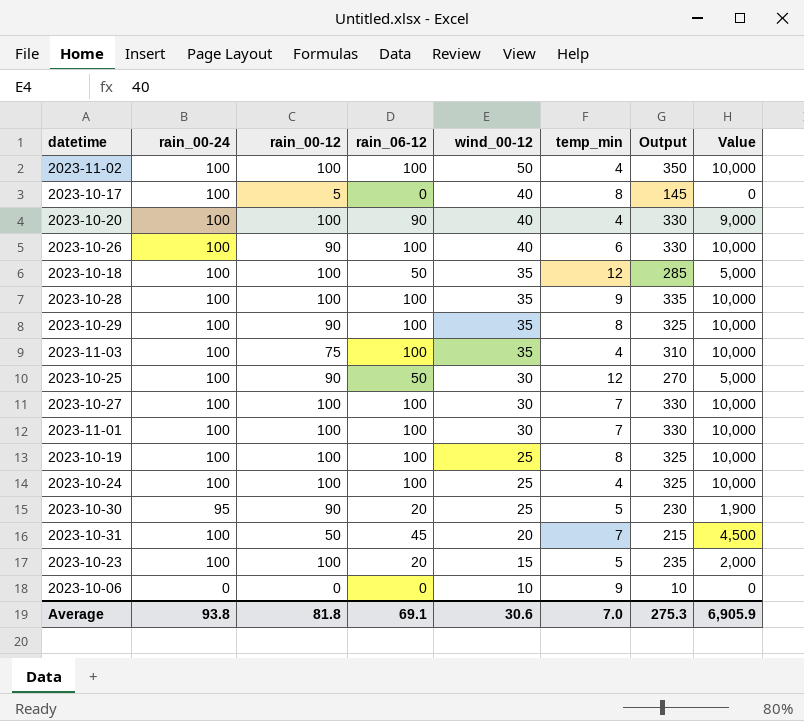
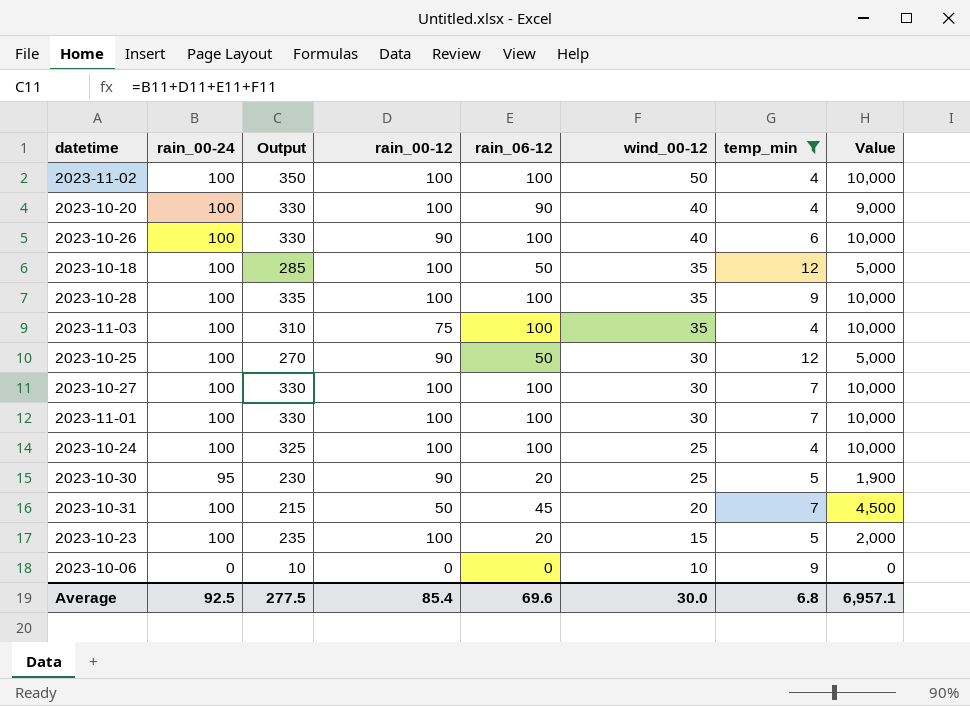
filter: none -> temp_min != 8
column Output | position: 7 -> 3
Average | rain_00-24: 93.8 -> 92.5
Average | Output: 275.3 -> 277.5
Average | rain_00-12: 81.8 -> 85.4
Average | rain_06-12: 69.1 -> 69.6
Average | wind_00-12: 30.6 -> 30.0
Average | temp_min: 7.0 -> 6.8
Average | Value: 6,905.9 -> 6,957.1

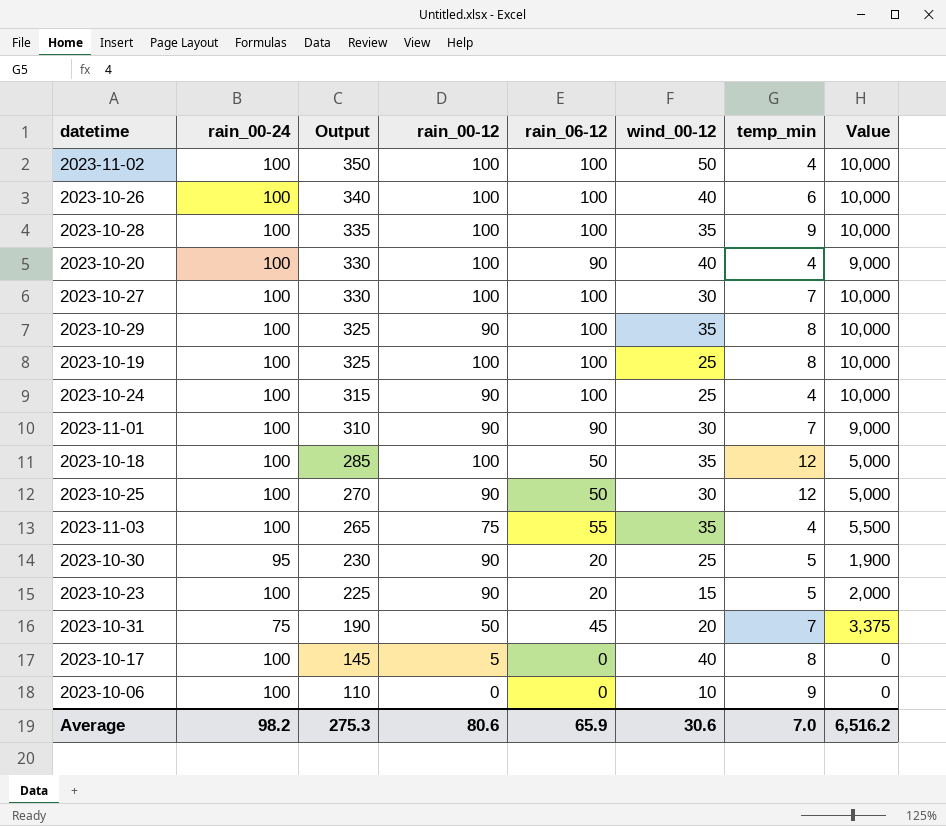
filter: temp_min != 8 -> none
row order: wind_00-12 descending -> Output descending
2023-10-26 | Output: 330 -> 340
2023-10-26 | rain_00-12: 90 -> 100
2023-10-24 | Output: 325 -> 315
2023-10-24 | rain_00-12: 100 -> 90
2023-11-01 | Output: 330 -> 310
2023-11-01 | rain_00-12: 100 -> 90
2023-11-01 | rain_06-12: 100 -> 90
2023-11-01 | Value: 10,000 -> 9,000
2023-11-03 | Output: 310 -> 265
2023-11-03 | rain_06-12: 100 -> 55
2023-11-03 | Value: 10,000 -> 5,500
2023-10-23 | Output: 235 -> 225
2023-10-23 | rain_00-12: 100 -> 90
2023-10-31 | rain_00-24: 100 -> 75
2023-10-31 | Output: 215 -> 190
2023-10-31 | Value: 4,500 -> 3,375
2023-10-06 | rain_00-24: 0 -> 100
2023-10-06 | Output: 10 -> 110
Average | rain_00-24: 92.5 -> 98.2
Average | Output: 277.5 -> 275.3
Average | rain_00-12: 85.4 -> 80.6
Average | rain_06-12: 69.6 -> 65.9
Average | wind_00-12: 30.0 -> 30.6
Average | temp_min: 6.8 -> 7.0
Average | Value: 6,957.1 -> 6,516.2

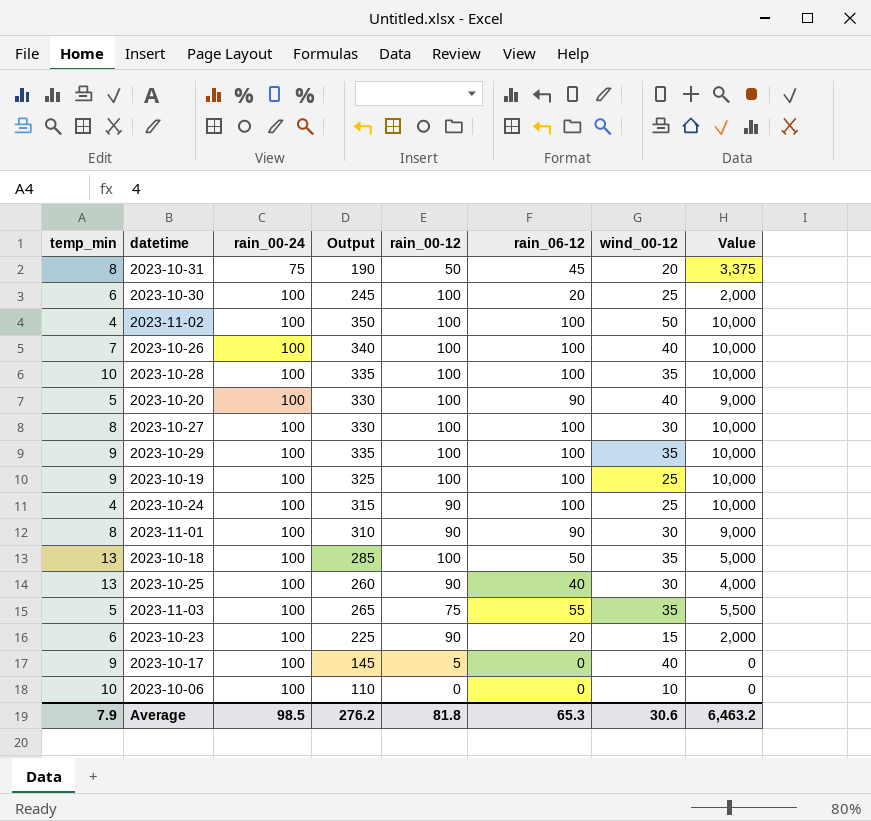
row order: Output descending -> rain_00-24 ascending
column temp_min | position: 7 -> 1
2023-10-31 | temp_min: 7 -> 8
2023-10-30 | temp_min: 5 -> 6
2023-10-30 | rain_00-24: 95 -> 100
2023-10-30 | Output: 230 -> 245
2023-10-30 | rain_00-12: 90 -> 100
2023-10-30 | Value: 1,900 -> 2,000
2023-10-26 | temp_min: 6 -> 7
2023-10-28 | temp_min: 9 -> 10
2023-10-20 | temp_min: 4 -> 5
2023-10-27 | temp_min: 7 -> 8
2023-10-29 | temp_min: 8 -> 9
2023-10-29 | Output: 325 -> 335
2023-10-29 | rain_00-12: 90 -> 100
2023-10-19 | temp_min: 8 -> 9
2023-11-01 | temp_min: 7 -> 8
2023-10-18 | temp_min: 12 -> 13
2023-10-25 | temp_min: 12 -> 13
2023-10-25 | Output: 270 -> 260
2023-10-25 | rain_06-12: 50 -> 40
2023-10-25 | Value: 5,000 -> 4,000
2023-11-03 | temp_min: 4 -> 5
2023-10-23 | temp_min: 5 -> 6
2023-10-17 | temp_min: 8 -> 9
2023-10-06 | temp_min: 9 -> 10
Average | temp_min: 7.0 -> 7.9
Average | rain_00-24: 98.2 -> 98.5
Average | Output: 275.3 -> 276.2
Average | rain_00-12: 80.6 -> 81.8
Average | rain_06-12: 65.9 -> 65.3
Average | Value: 6,516.2 -> 6,463.2

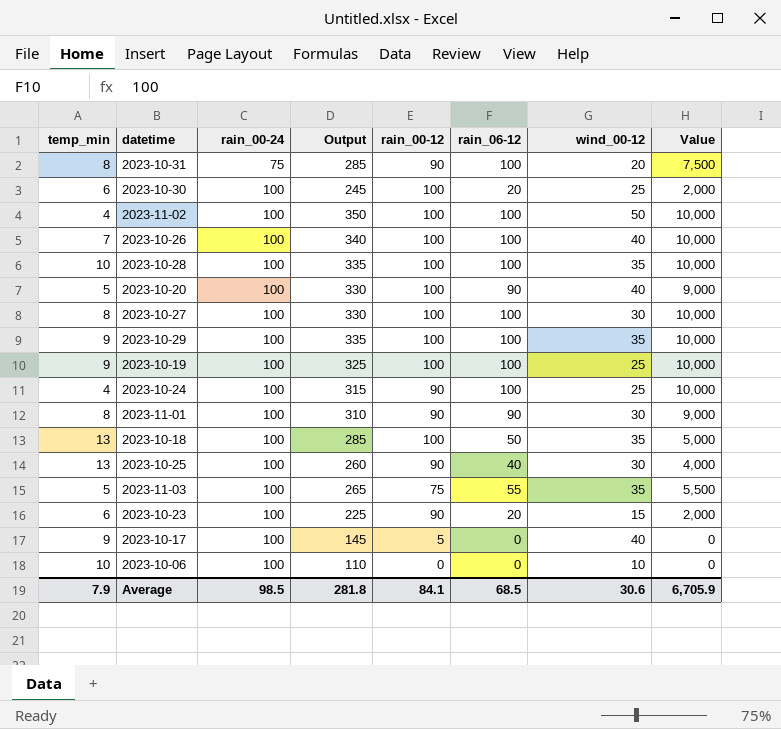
2023-10-31 | Output: 190 -> 285
2023-10-31 | rain_00-12: 50 -> 90
2023-10-31 | rain_06-12: 45 -> 100
2023-10-31 | Value: 3,375 -> 7,500
Average | Output: 276.2 -> 281.8
Average | rain_00-12: 81.8 -> 84.1
Average | rain_06-12: 65.3 -> 68.5
Average | Value: 6,463.2 -> 6,705.9

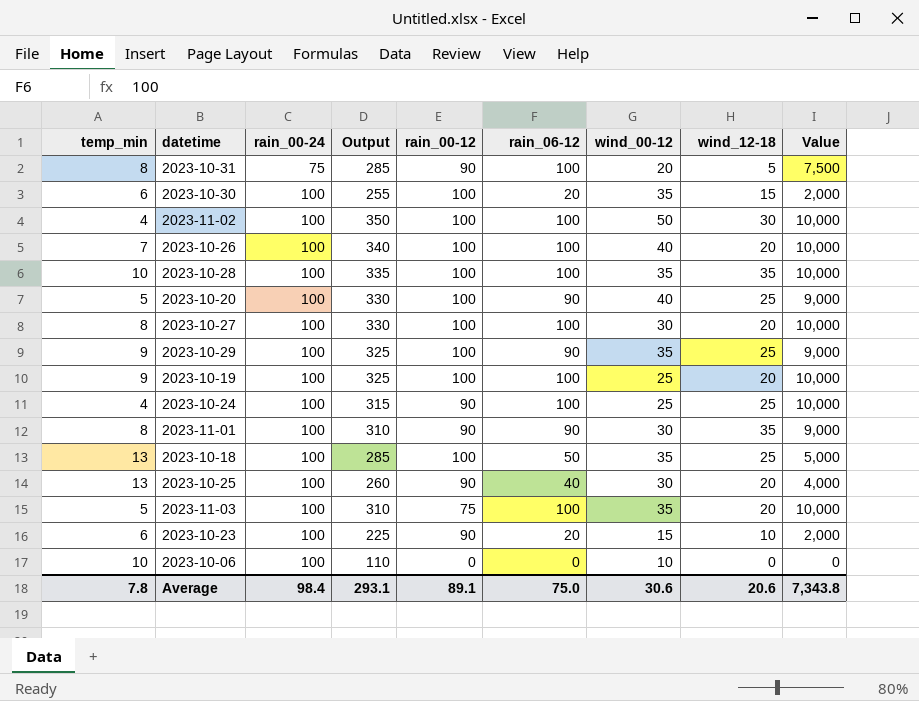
column wind_12-18 | position: none -> 8
row 2023-10-17: 9 | 100 | 145 | 5 | 0 | 40 | 0 -> none
2023-10-30 | Output: 245 -> 255
2023-10-30 | wind_00-12: 25 -> 35
2023-10-29 | Output: 335 -> 325
2023-10-29 | rain_06-12: 100 -> 90
2023-10-29 | Value: 10,000 -> 9,000
2023-11-03 | Output: 265 -> 310
2023-11-03 | rain_06-12: 55 -> 100
2023-11-03 | Value: 5,500 -> 10,000
Average | temp_min: 7.9 -> 7.8
Average | rain_00-24: 98.5 -> 98.4
Average | Output: 281.8 -> 293.1
Average | rain_00-12: 84.1 -> 89.1
Average | rain_06-12: 68.5 -> 75.0
Average | Value: 6,705.9 -> 7,343.8

